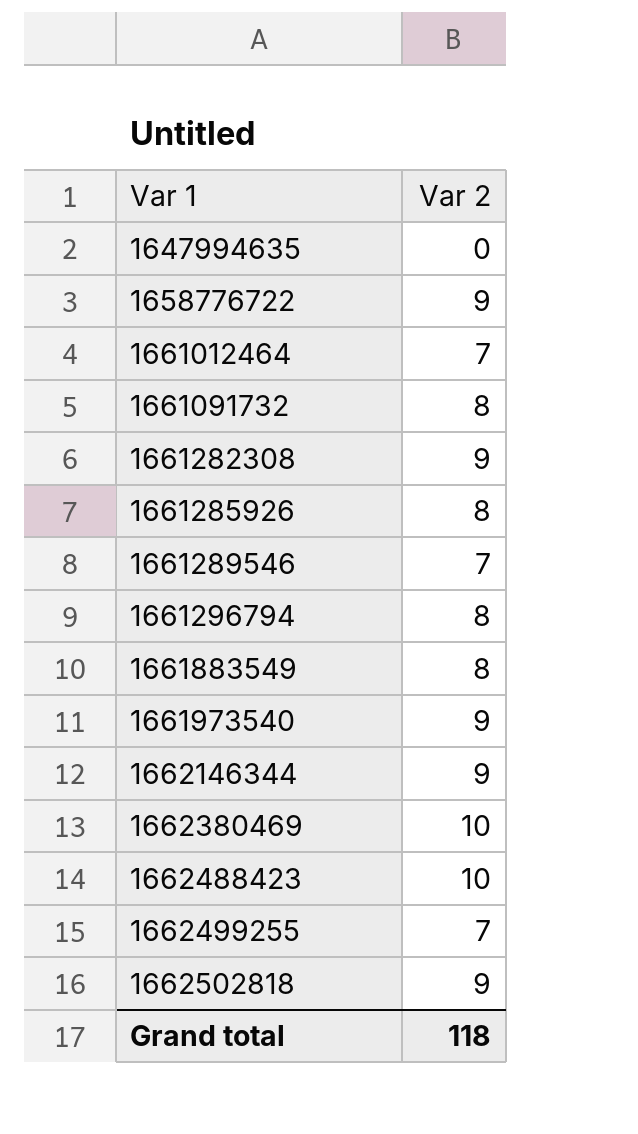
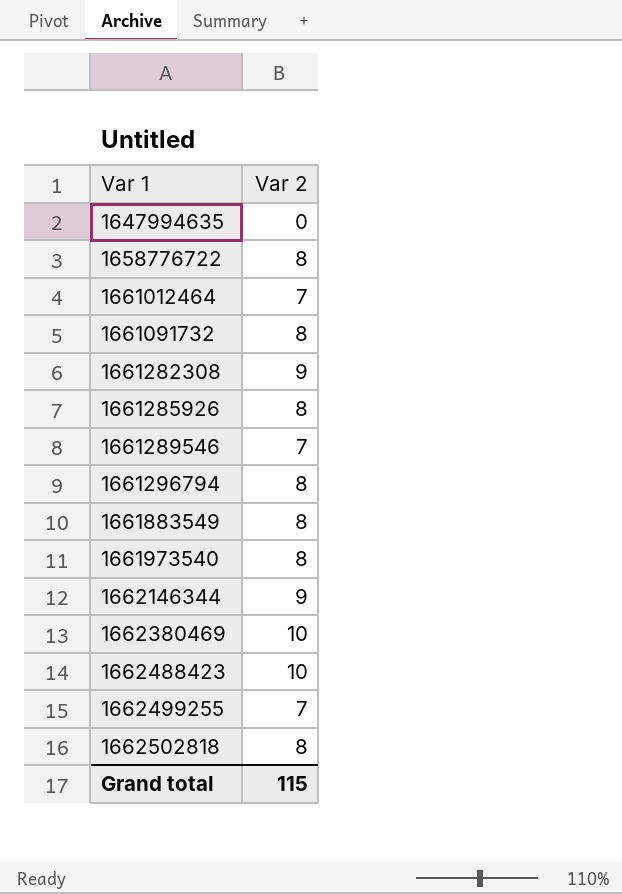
1658776722 | Var 2: 9 -> 8
1661973540 | Var 2: 9 -> 8
1662502818 | Var 2: 9 -> 8
Grand total | Var 2: 118 -> 115

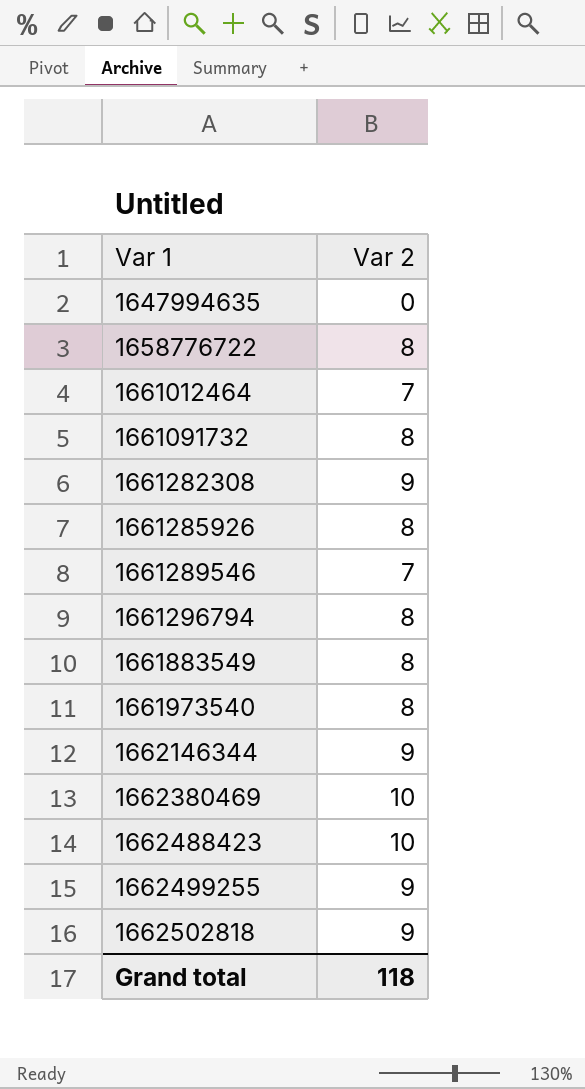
1662499255 | Var 2: 7 -> 9
1662502818 | Var 2: 8 -> 9
Grand total | Var 2: 115 -> 118

